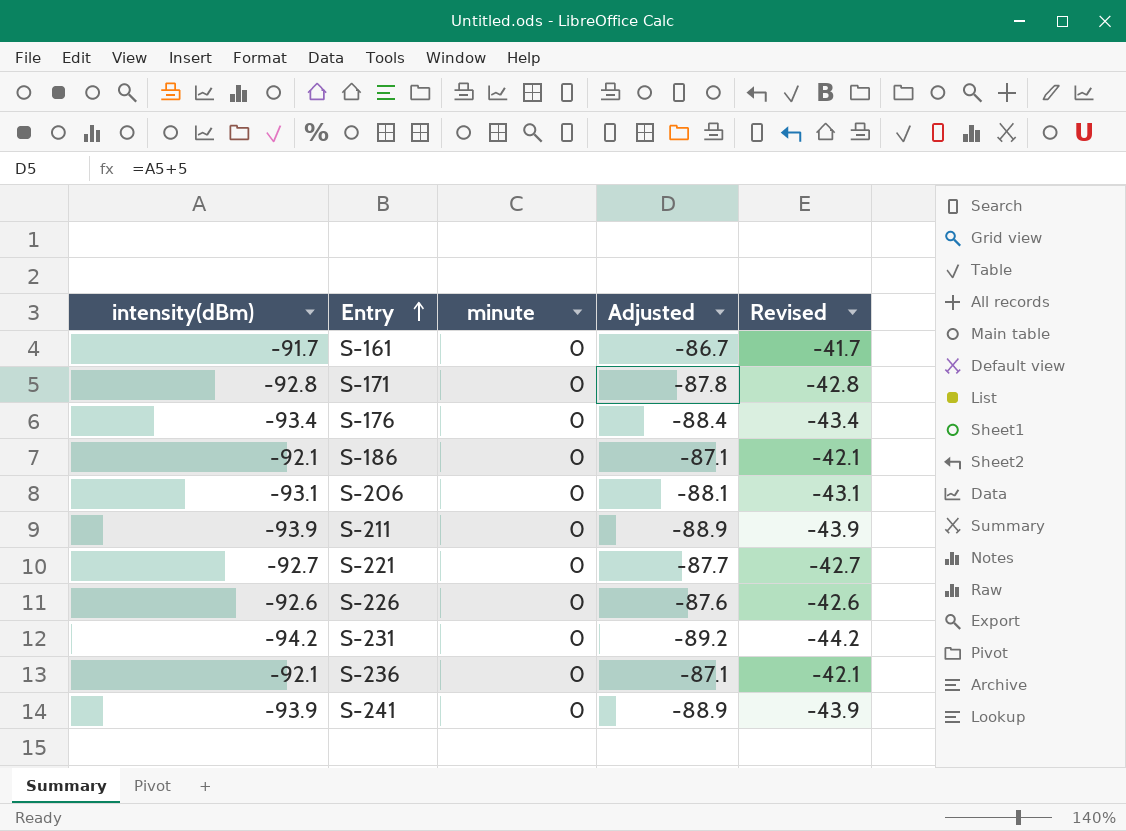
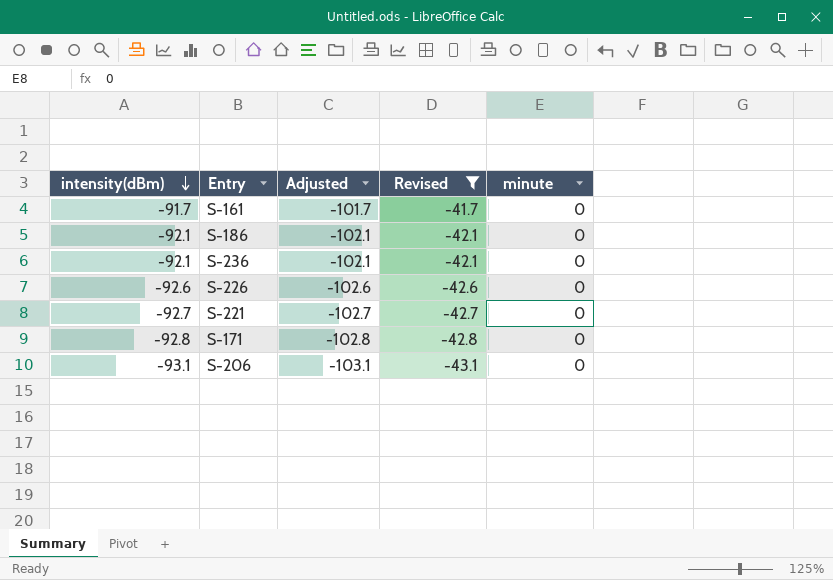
filter: none -> Revised >= -43.1
row order: Entry ascending -> intensity(dBm) descending
column Adjusted | formula: [intensity(dBm)] + 5 -> [intensity(dBm)] - 10
column minute | position: 3 -> 5

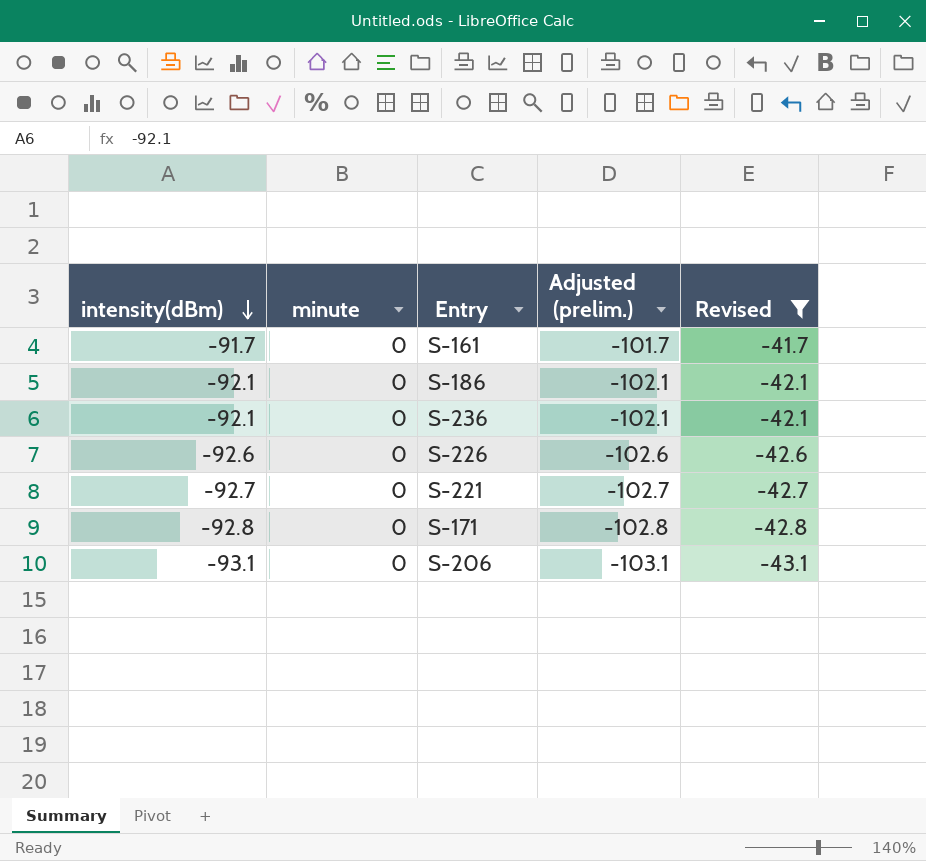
column minute | position: 5 -> 2
column name: Adjusted -> Adjusted (prelim.)

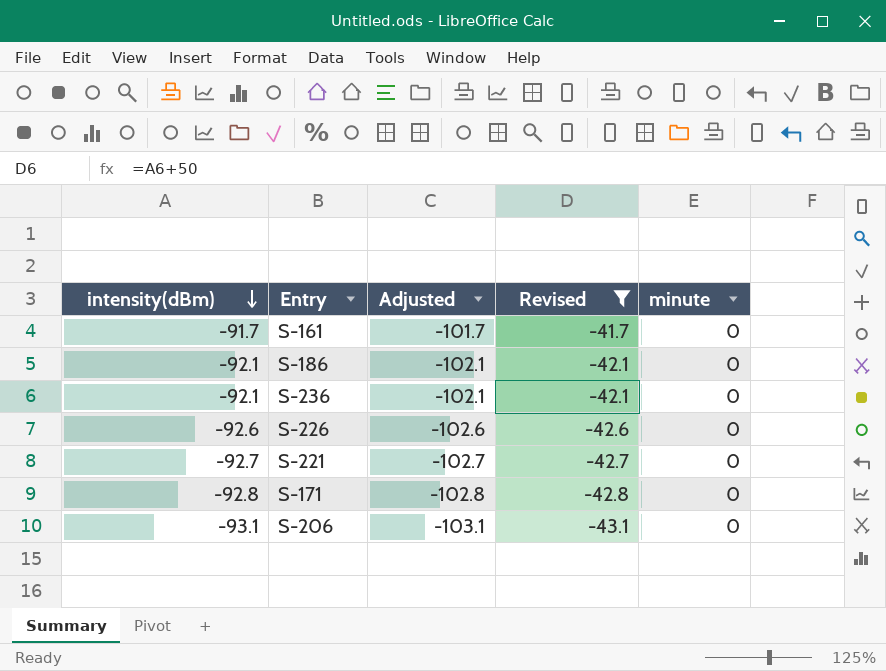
column name: Adjusted (prelim.) -> Adjusted
column minute | position: 2 -> 5

